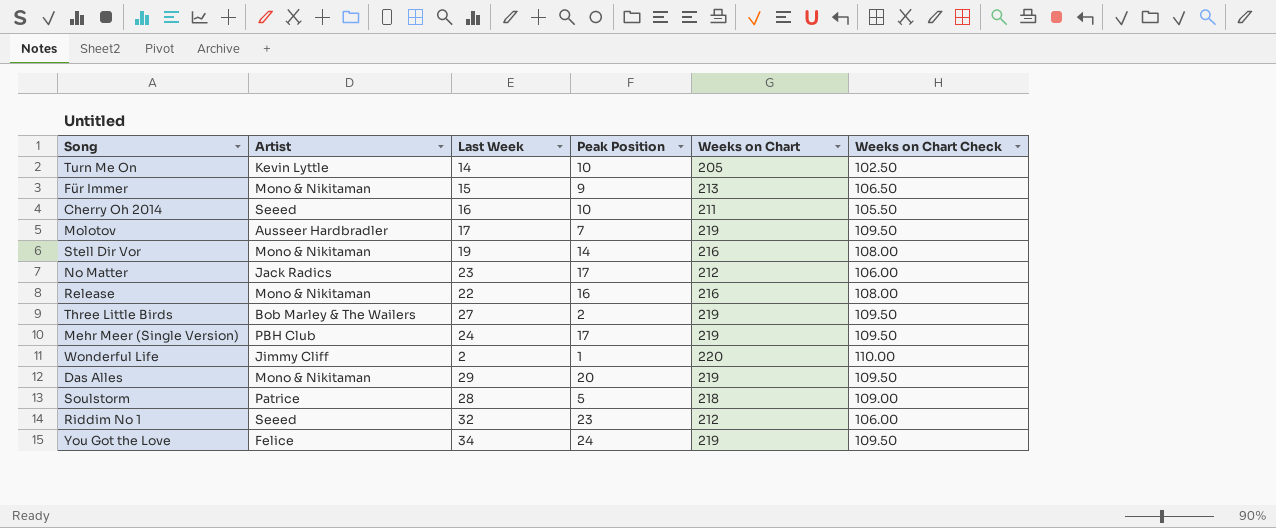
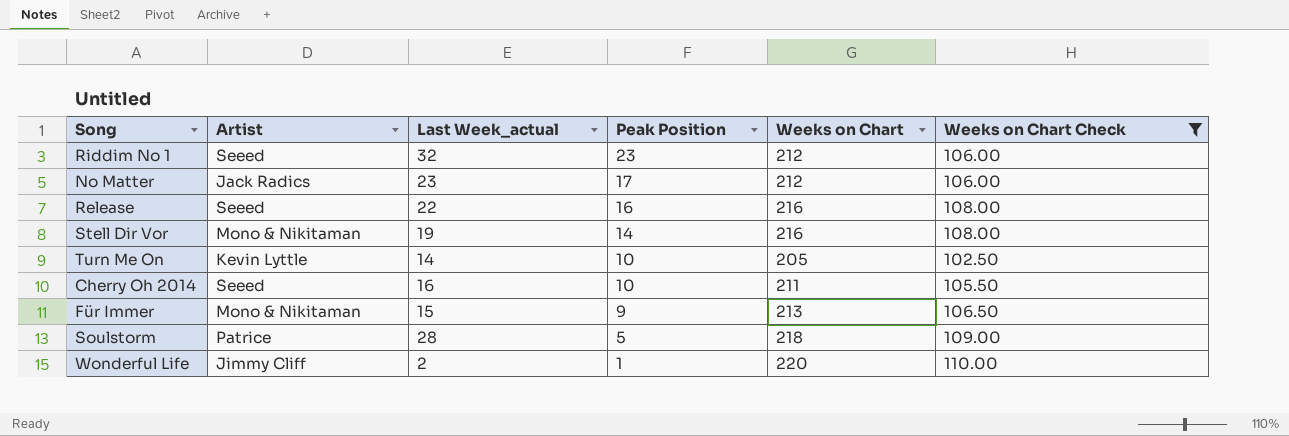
filter: none -> Weeks on Chart Check != 109.50
row order: none -> Peak Position descending
column name: Last Week -> Last Week_actual
Release | Artist: Mono & Nikitaman -> Seeed

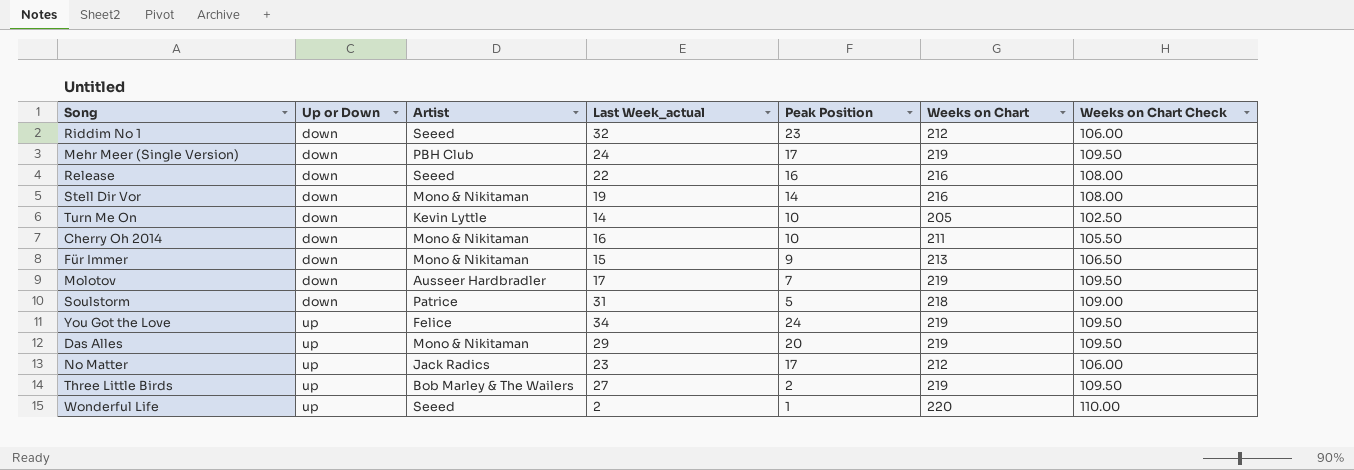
filter: Weeks on Chart Check != 109.50 -> none
row order: Peak Position descending -> Up or Down ascending
column Up or Down | position: none -> 2
Cherry Oh 2014 | Artist: Seeed -> Mono & Nikitaman
Soulstorm | Last Week_actual: 28 -> 31
Wonderful Life | Artist: Jimmy Cliff -> Seeed

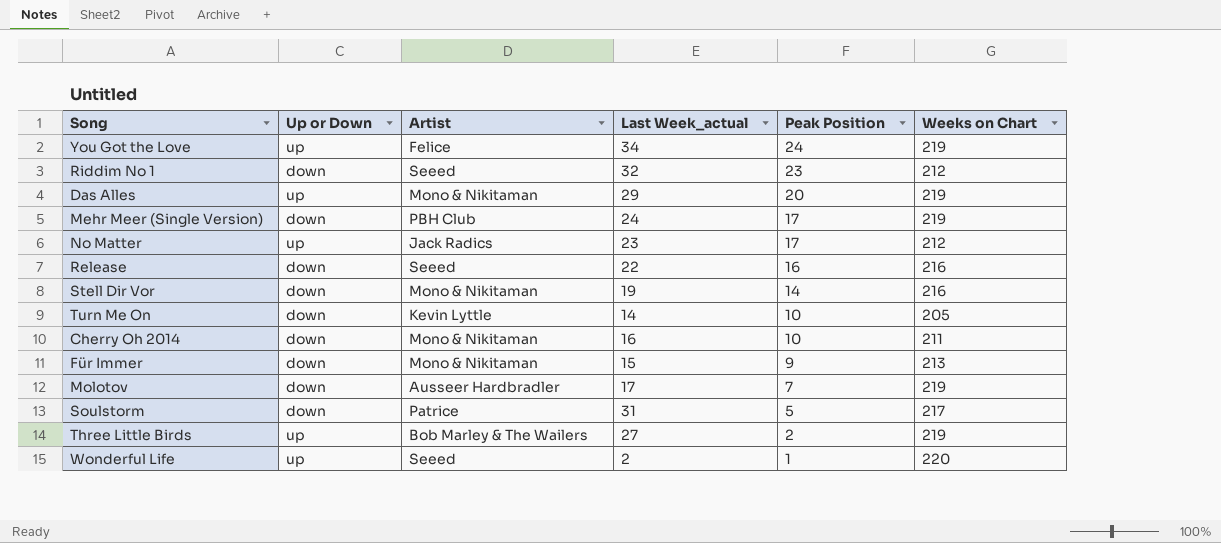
row order: Up or Down ascending -> Peak Position descending
column Weeks on Chart Check | formula: [Weeks on Chart] * 0.5 -> none
Soulstorm | Weeks on Chart: 218 -> 217

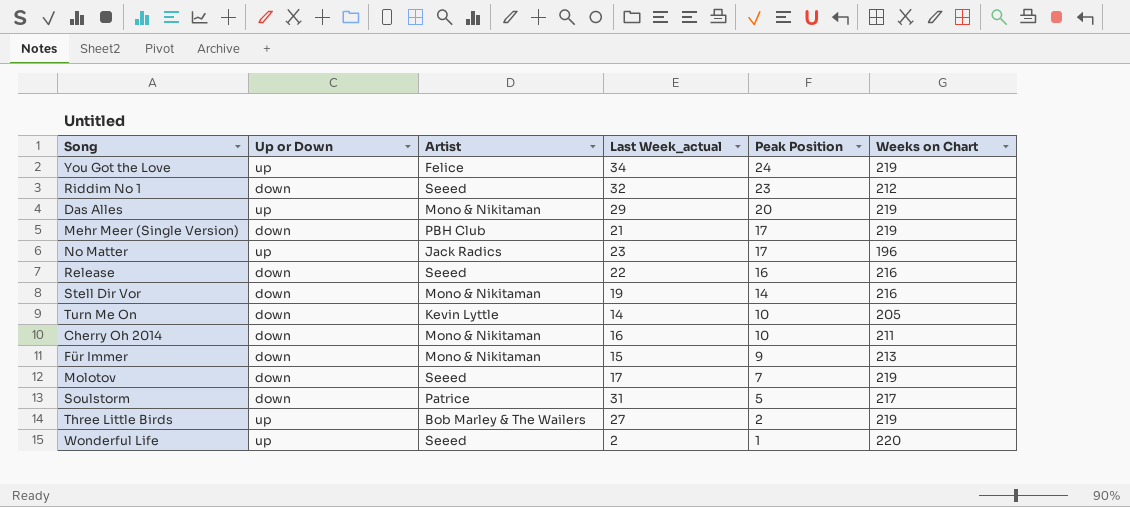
Mehr Meer (Single Version) | Last Week_actual: 24 -> 21
No Matter | Weeks on Chart: 212 -> 196
Molotov | Artist: Ausseer Hardbradler -> Seeed

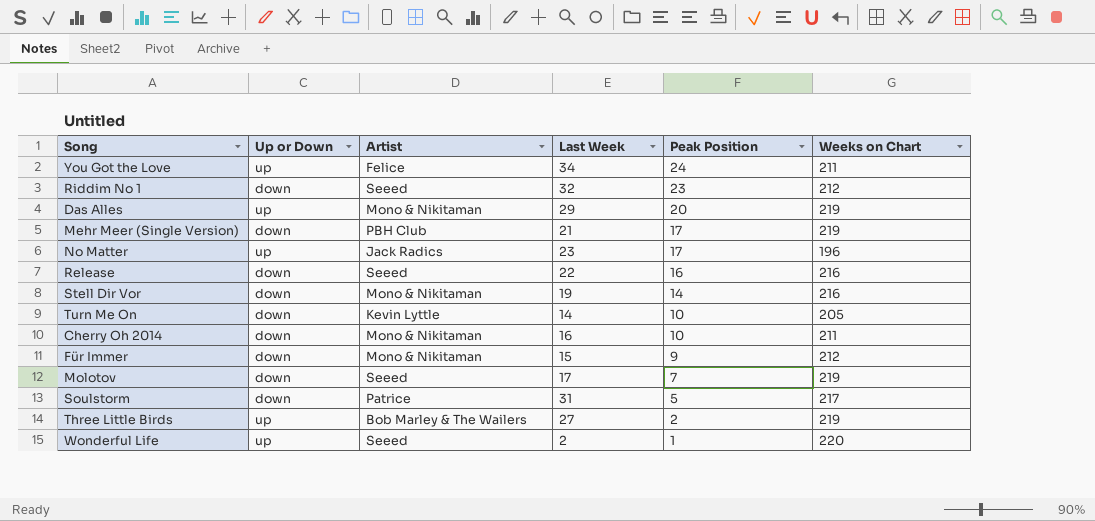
column name: Last Week_actual -> Last Week
You Got the Love | Weeks on Chart: 219 -> 211
Für Immer | Weeks on Chart: 213 -> 212

